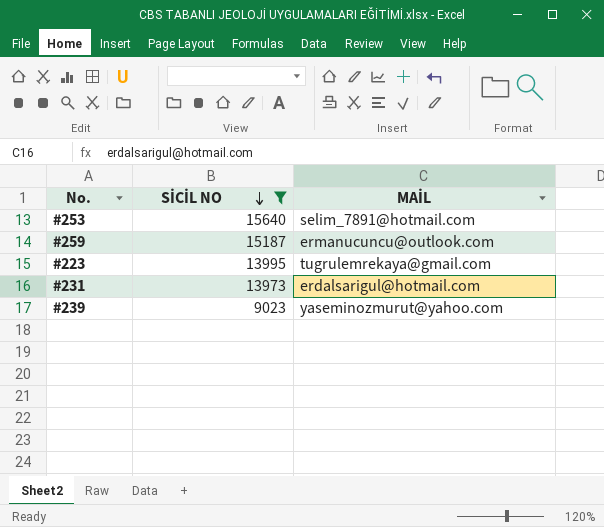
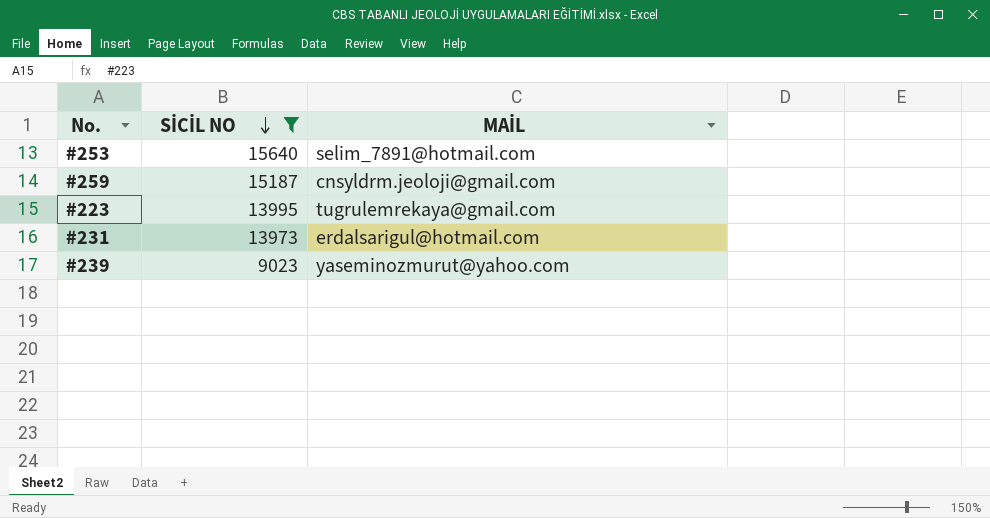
#259 | MAİL: ermanucuncu@outlook.com -> cnsyldrm.jeoloji@gmail.com

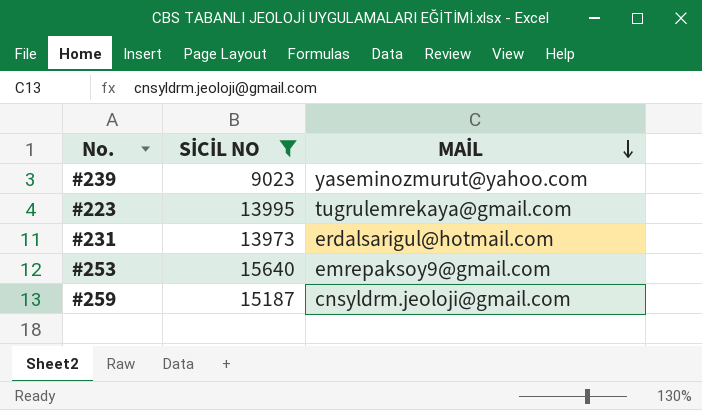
row order: SİCİL NO descending -> MAİL descending
#253 | MAİL: selim_7891@hotmail.com -> emrepaksoy9@gmail.com

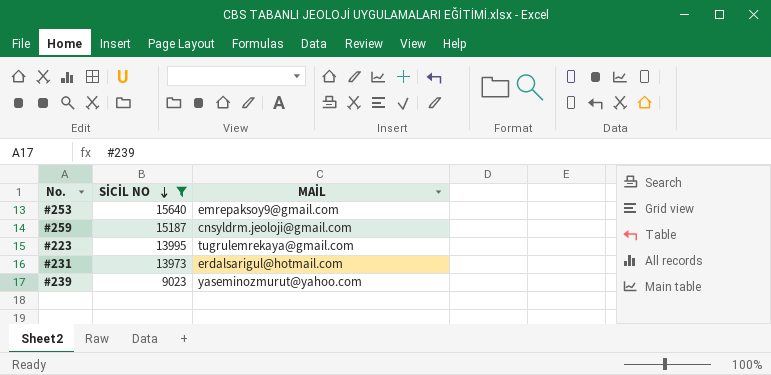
row order: MAİL descending -> SİCİL NO descending

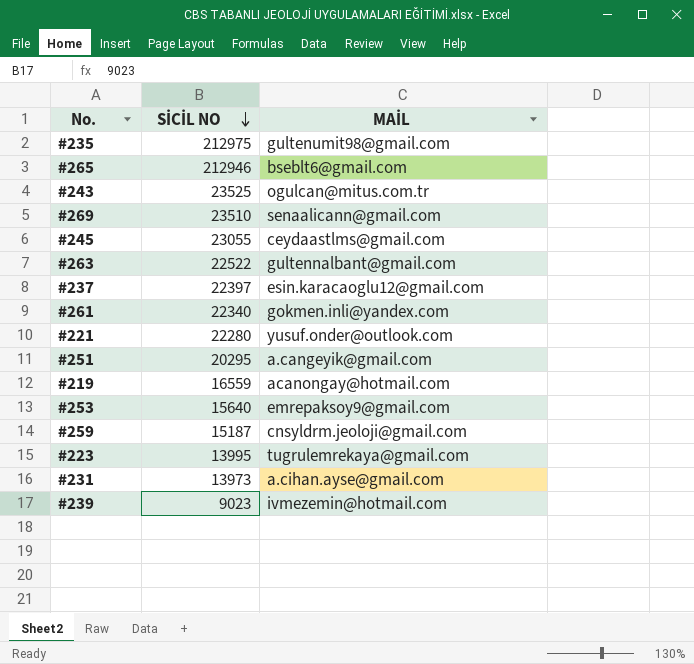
filter: SİCİL NO <= 15640 -> none
#231 | MAİL: erdalsarigul@hotmail.com -> a.cihan.ayse@gmail.com
#239 | MAİL: yaseminozmurut@yahoo.com -> ivmezemin@hotmail.com

